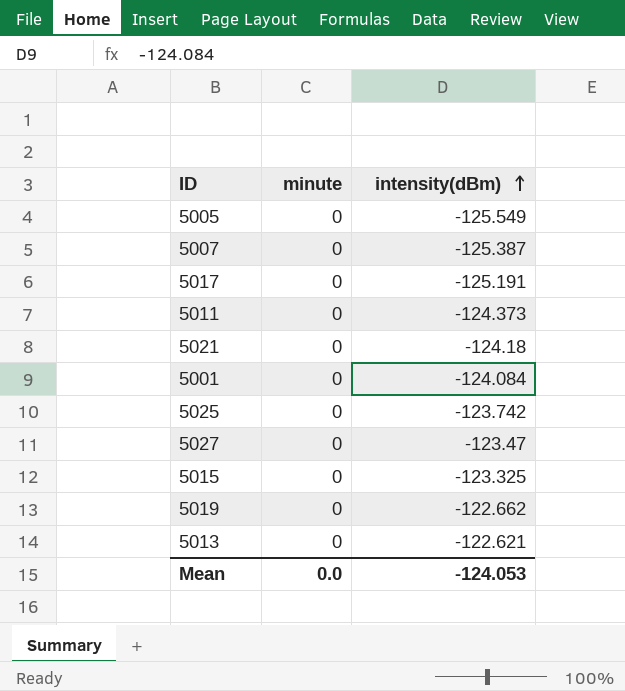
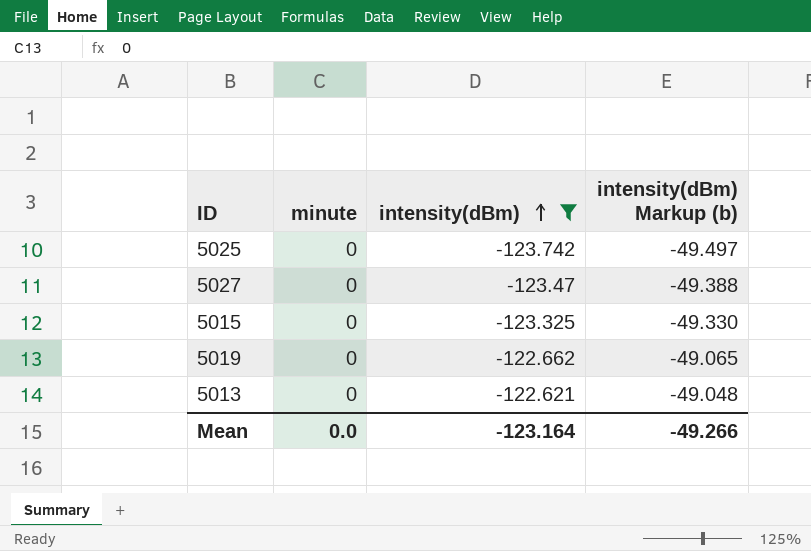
filter: none -> intensity(dBm) >= -123.742
column intensity(dBm) Markup (b) | formula: none -> [intensity(dBm)] * 0.4
Mean | intensity(dBm): -124.053 -> -123.164

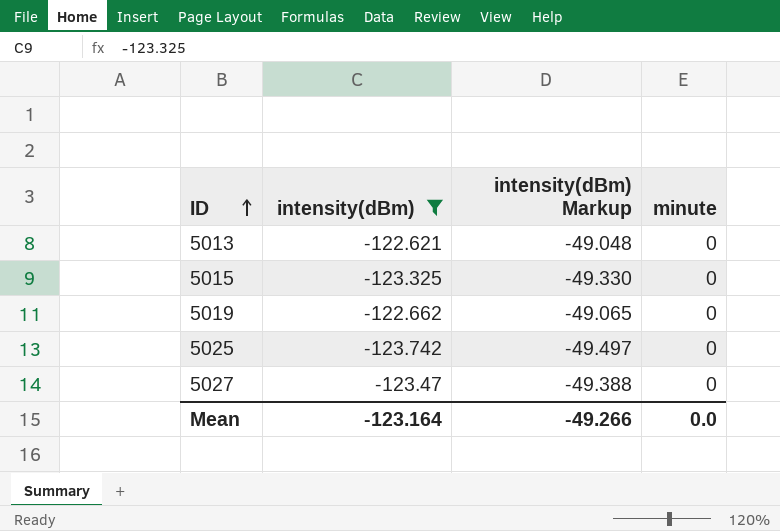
row order: intensity(dBm) ascending -> ID ascending
column name: intensity(dBm) Markup (b) -> intensity(dBm) Markup
column minute | position: 2 -> 4

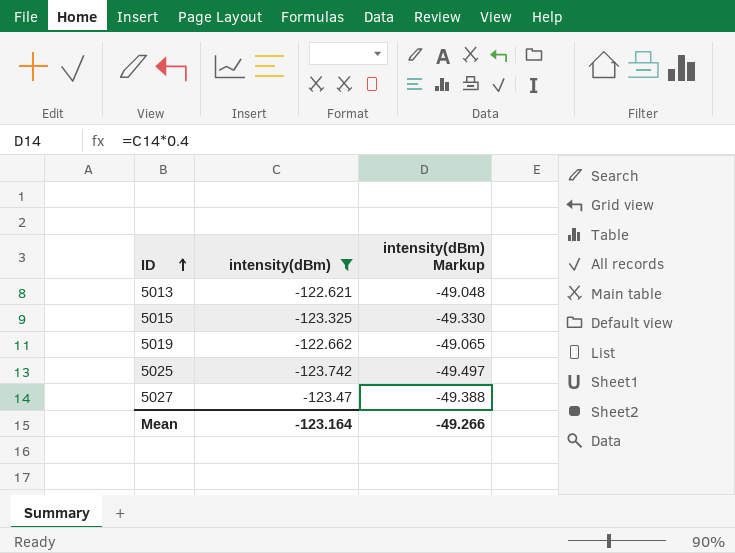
column minute | position: 4 -> none

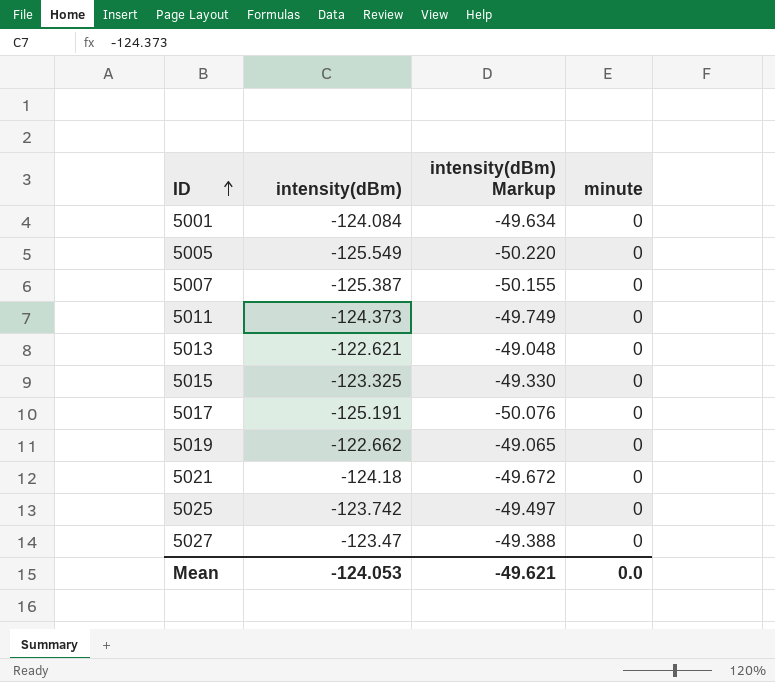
filter: intensity(dBm) >= -123.742 -> none
column minute | position: none -> 4
Mean | intensity(dBm): -123.164 -> -124.053
Mean | intensity(dBm) Markup: -49.266 -> -49.621

